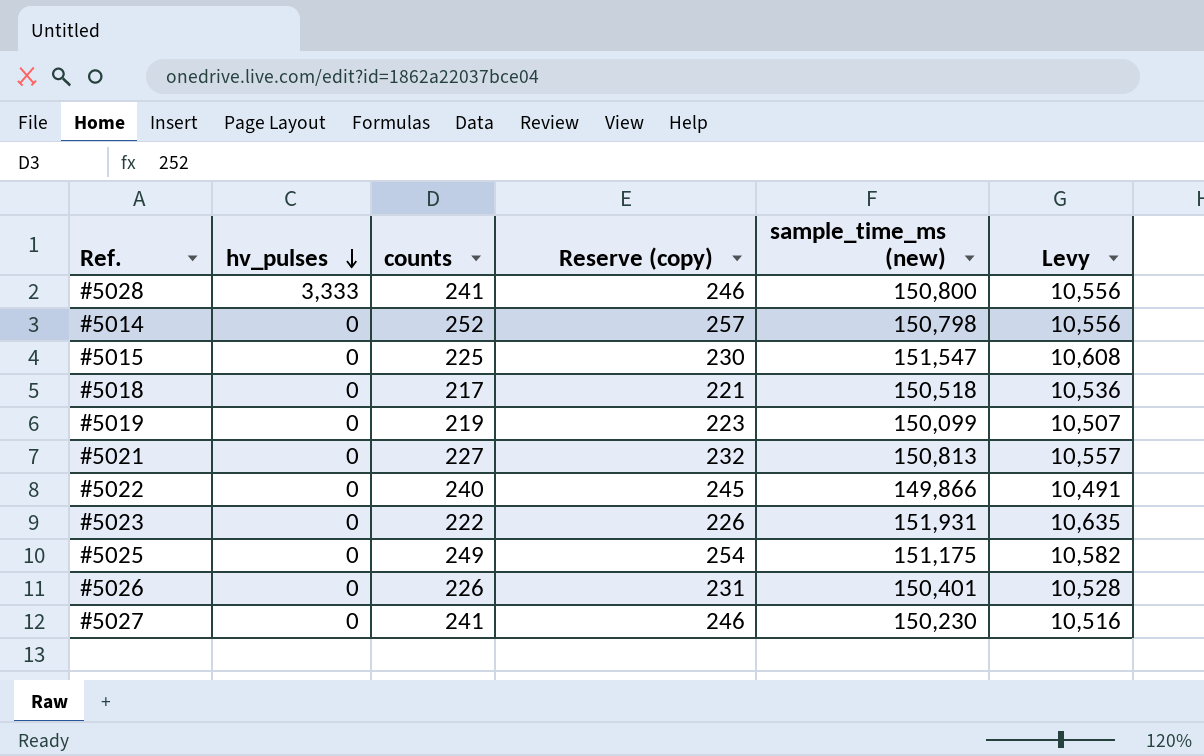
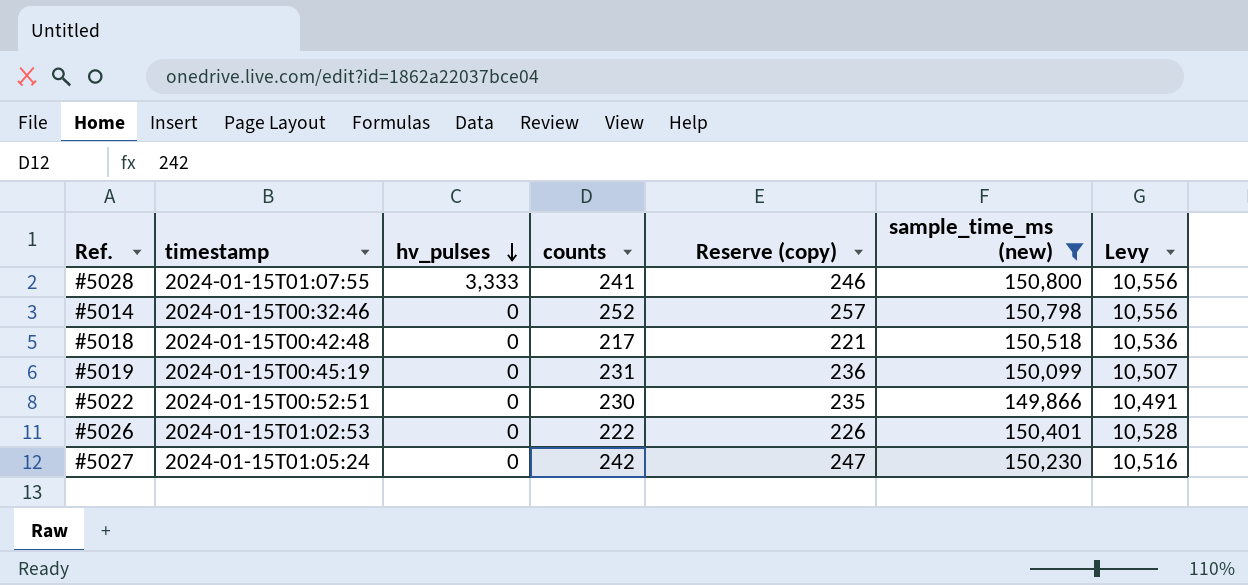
filter: none -> sample_time_ms (new) <= 150,800
column timestamp | position: none -> 2
#5019 | counts: 219 -> 231
#5019 | Reserve (copy): 223 -> 236
#5022 | counts: 240 -> 230
#5022 | Reserve (copy): 245 -> 235
#5026 | counts: 226 -> 222
#5026 | Reserve (copy): 231 -> 226
#5027 | counts: 241 -> 242
#5027 | Reserve (copy): 246 -> 247

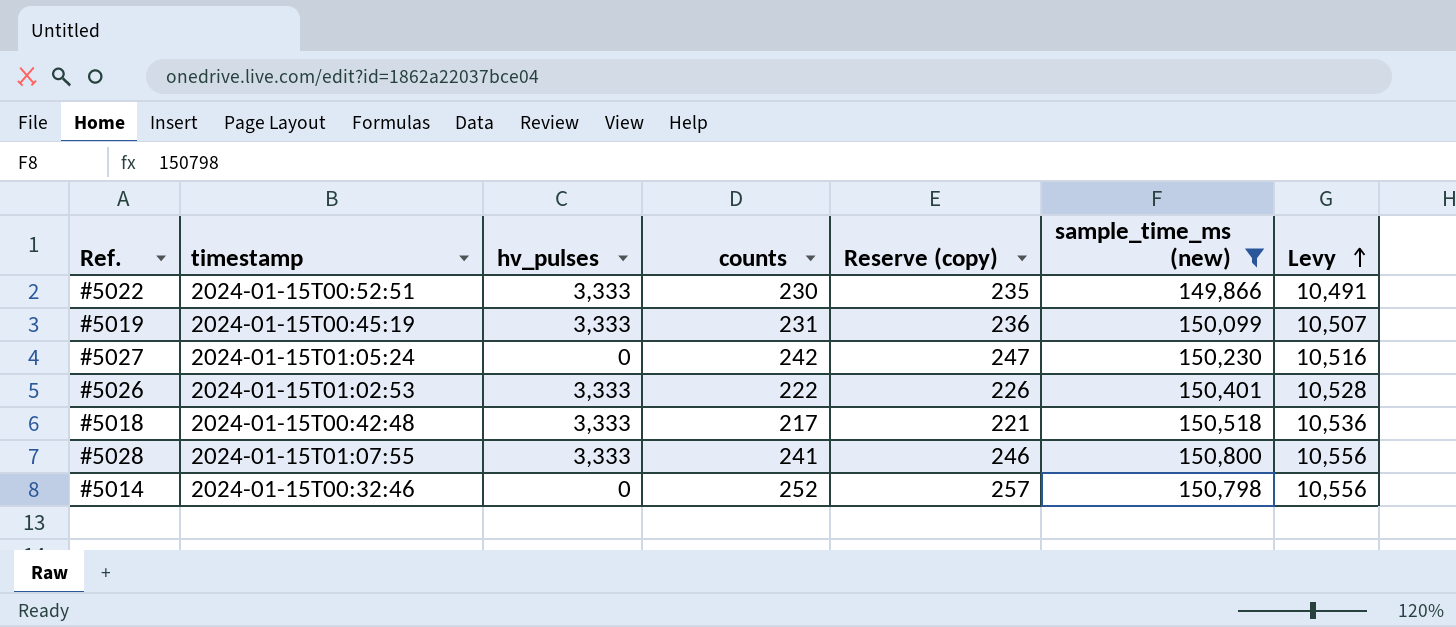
row order: hv_pulses descending -> Levy ascending
#5022 | hv_pulses: 0 -> 3,333
#5019 | hv_pulses: 0 -> 3,333
#5026 | hv_pulses: 0 -> 3,333
#5018 | hv_pulses: 0 -> 3,333

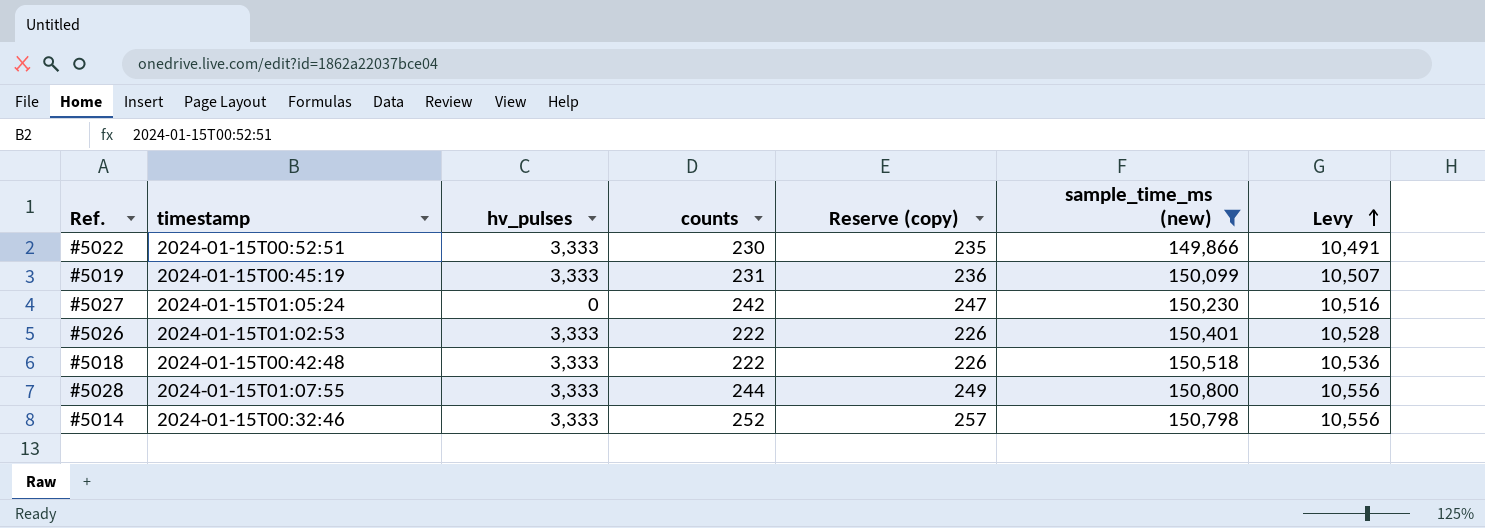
#5018 | counts: 217 -> 222
#5018 | Reserve (copy): 221 -> 226
#5028 | counts: 241 -> 244
#5028 | Reserve (copy): 246 -> 249
#5014 | hv_pulses: 0 -> 3,333

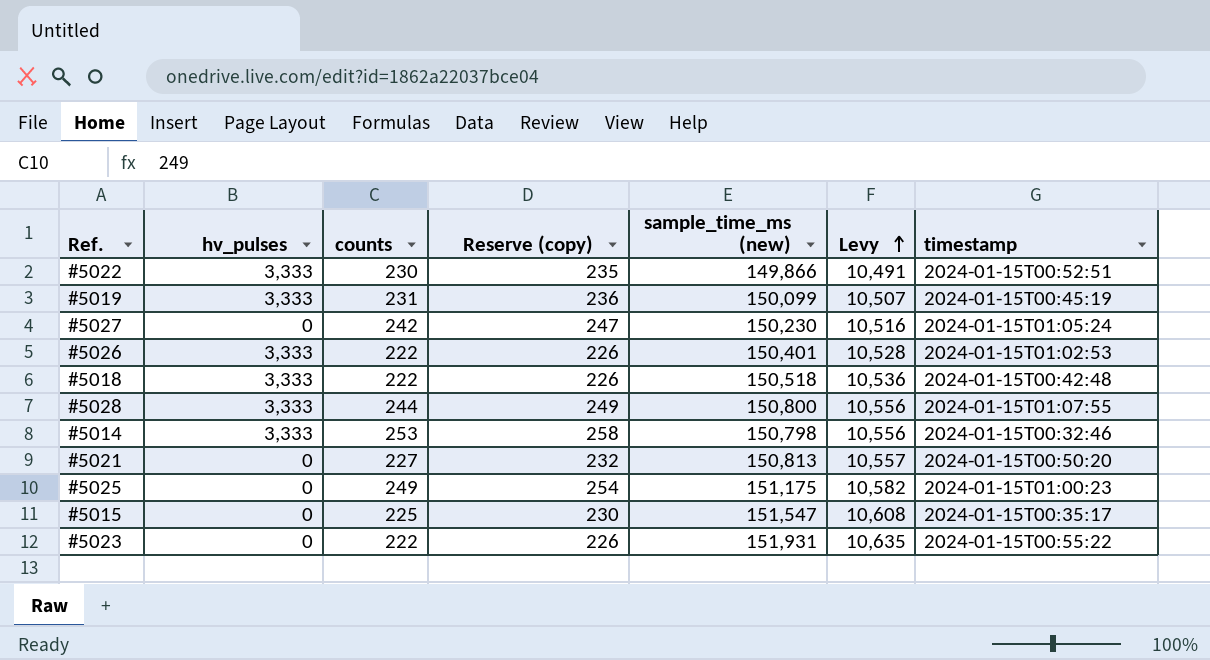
filter: sample_time_ms (new) <= 150,800 -> none
column timestamp | position: 2 -> 7
#5014 | counts: 252 -> 253
#5014 | Reserve (copy): 257 -> 258

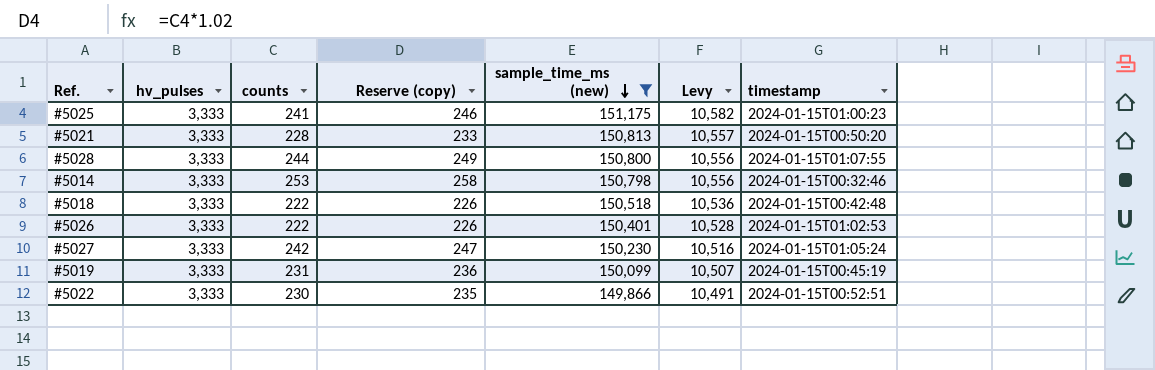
filter: none -> sample_time_ms (new) <= 151,175
row order: Levy ascending -> sample_time_ms (new) descending
#5025 | hv_pulses: 0 -> 3,333
#5025 | counts: 249 -> 241
#5025 | Reserve (copy): 254 -> 246
#5021 | hv_pulses: 0 -> 3,333
#5021 | counts: 227 -> 228
#5021 | Reserve (copy): 232 -> 233
#5027 | hv_pulses: 0 -> 3,333

